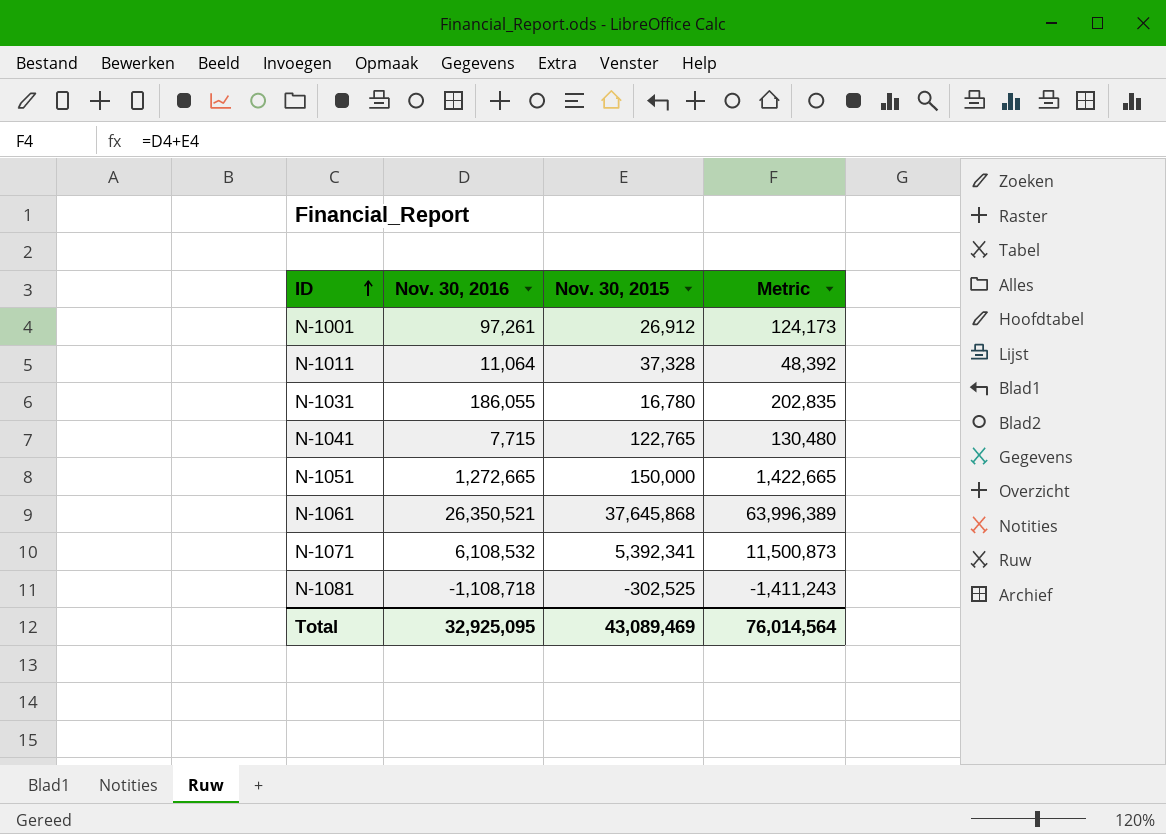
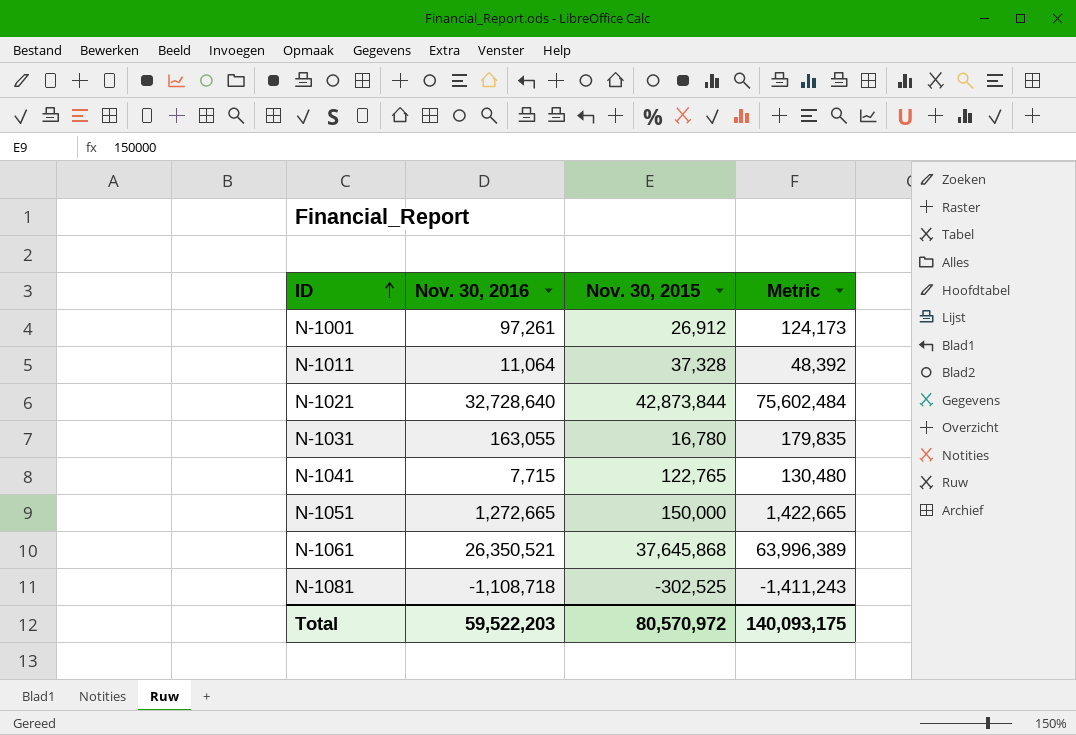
row N-1071: 6,108,532 | 5,392,341 | 11,500,873 -> none
row N-1021: none -> 32,728,640 | 42,873,844 | 75,602,484
N-1031 | Nov. 30, 2016: 186,055 -> 163,055
N-1031 | Metric: 202,835 -> 179,835
Total | Nov. 30, 2016: 32,925,095 -> 59,522,203
Total | Nov. 30, 2015: 43,089,469 -> 80,570,972
Total | Metric: 76,014,564 -> 140,093,175

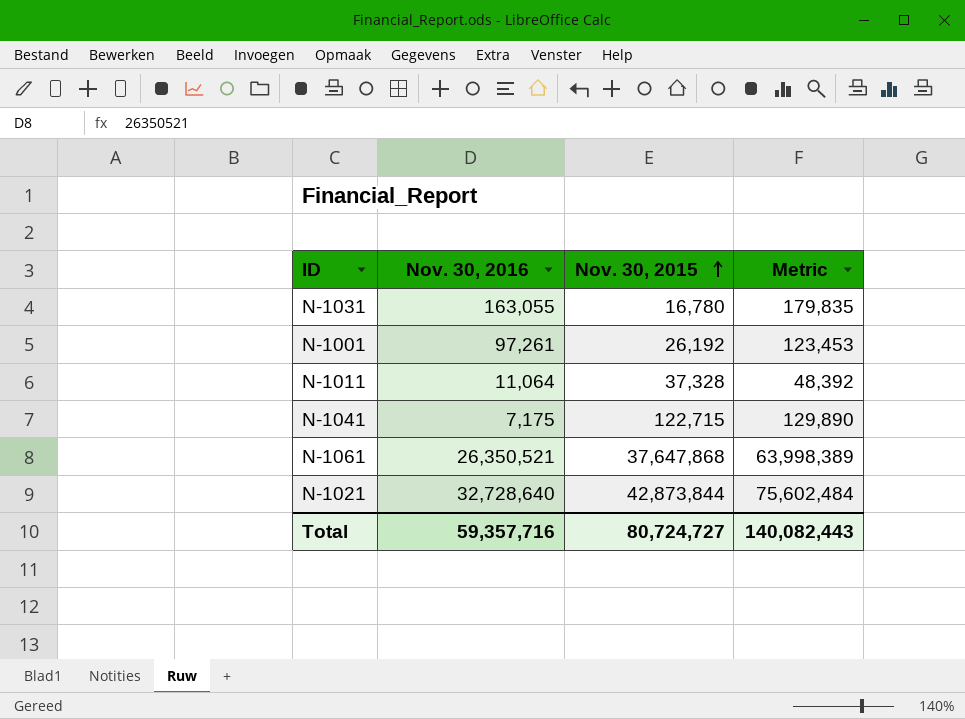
row order: ID ascending -> Nov. 30, 2015 ascending
row N-1051: 1,272,665 | 150,000 | 1,422,665 -> none
row N-1081: -1,108,718 | -302,525 | -1,411,243 -> none
N-1001 | Nov. 30, 2015: 26,912 -> 26,192
N-1001 | Metric: 124,173 -> 123,453
N-1041 | Nov. 30, 2016: 7,715 -> 7,175
N-1041 | Nov. 30, 2015: 122,765 -> 122,715
N-1041 | Metric: 130,480 -> 129,890
N-1061 | Nov. 30, 2015: 37,645,868 -> 37,647,868
N-1061 | Metric: 63,996,389 -> 63,998,389
Total | Nov. 30, 2016: 59,522,203 -> 59,357,716
Total | Nov. 30, 2015: 80,570,972 -> 80,724,727
Total | Metric: 140,093,175 -> 140,082,443

